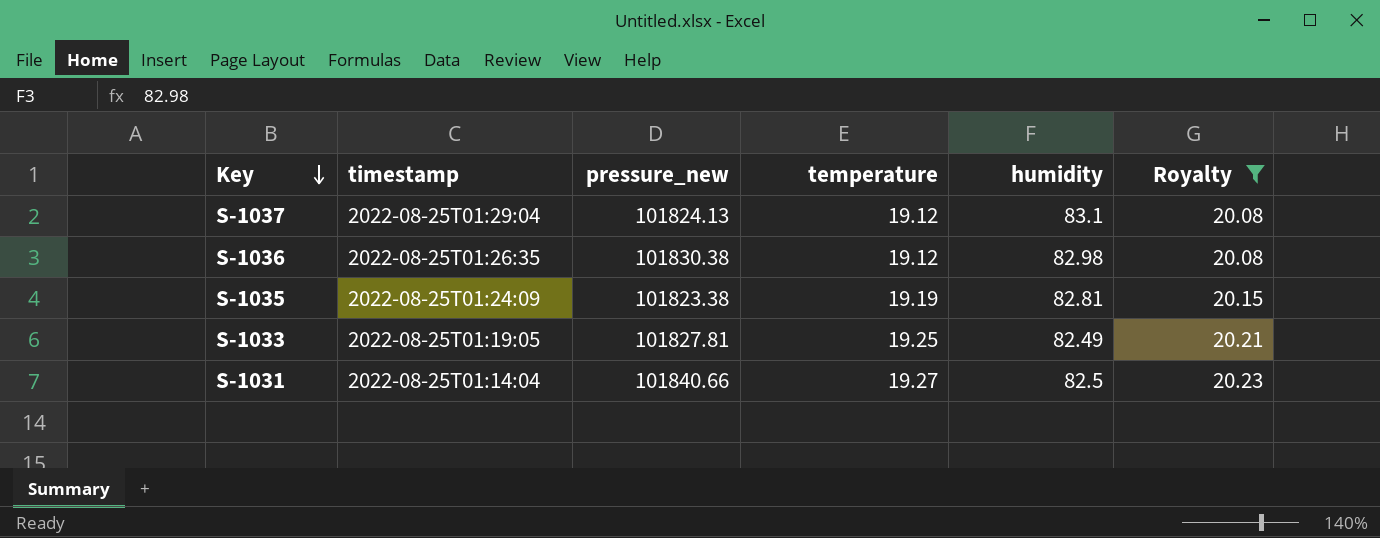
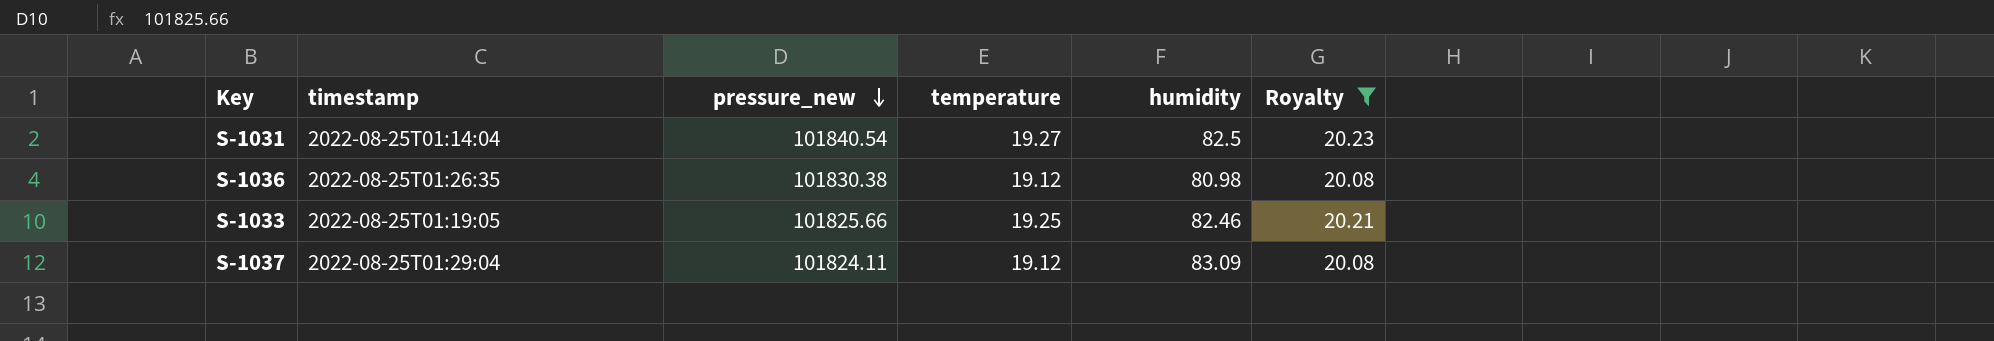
row order: Key descending -> pressure_new descending
row S-1035: 2022-08-25T01:24:09 | 101823.38 | 19.19 | 82.81 | 20.15 -> none
S-1031 | pressure_new: 101840.66 -> 101840.54
S-1036 | humidity: 82.98 -> 80.98
S-1033 | pressure_new: 101827.81 -> 101825.66
S-1033 | humidity: 82.49 -> 82.46
S-1037 | pressure_new: 101824.13 -> 101824.11
S-1037 | humidity: 83.1 -> 83.09

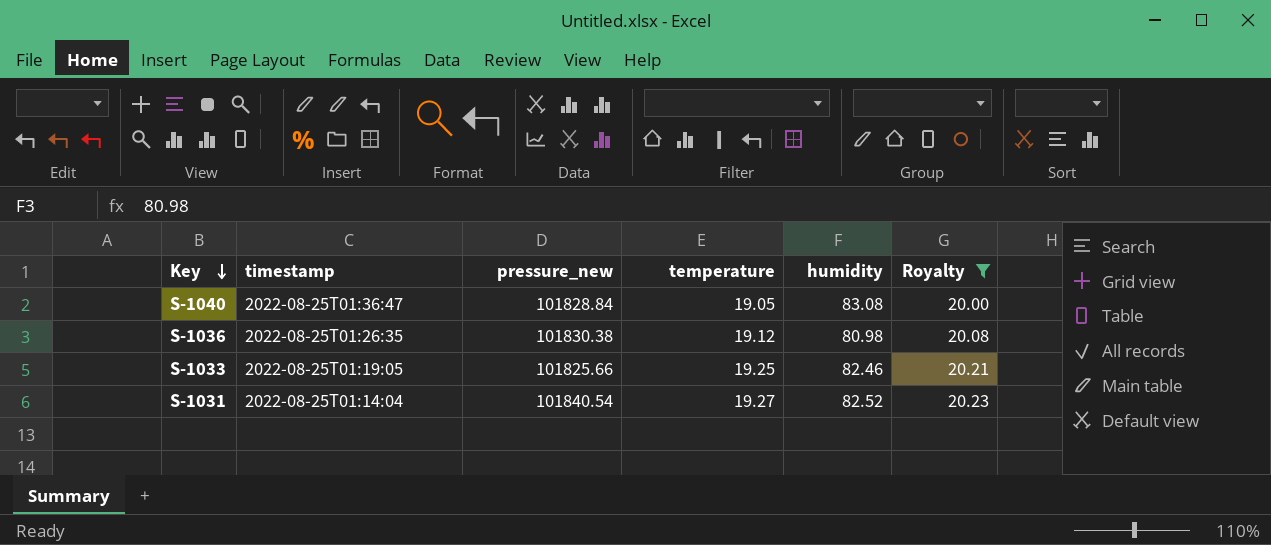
row order: pressure_new descending -> Key descending
row S-1037: 2022-08-25T01:29:04 | 101824.11 | 19.12 | 83.09 | 20.08 -> none
row S-1040: none -> 2022-08-25T01:36:47 | 101828.84 | 19.05 | 83.08 | 20.00
S-1031 | humidity: 82.5 -> 82.52

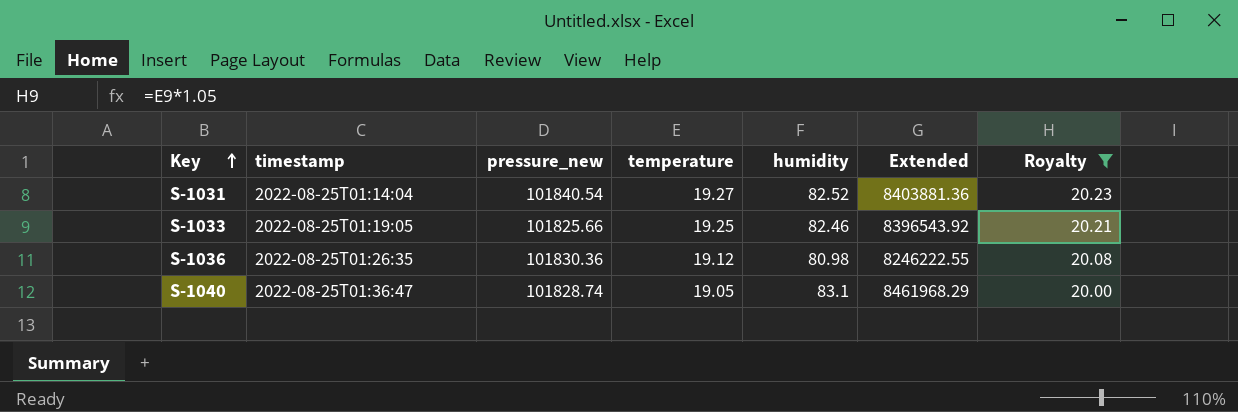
row order: Key descending -> Key ascending
column Extended | formula: none -> [pressure_new] * [humidity]
S-1036 | pressure_new: 101830.38 -> 101830.36
S-1040 | pressure_new: 101828.84 -> 101828.74
S-1040 | humidity: 83.08 -> 83.1

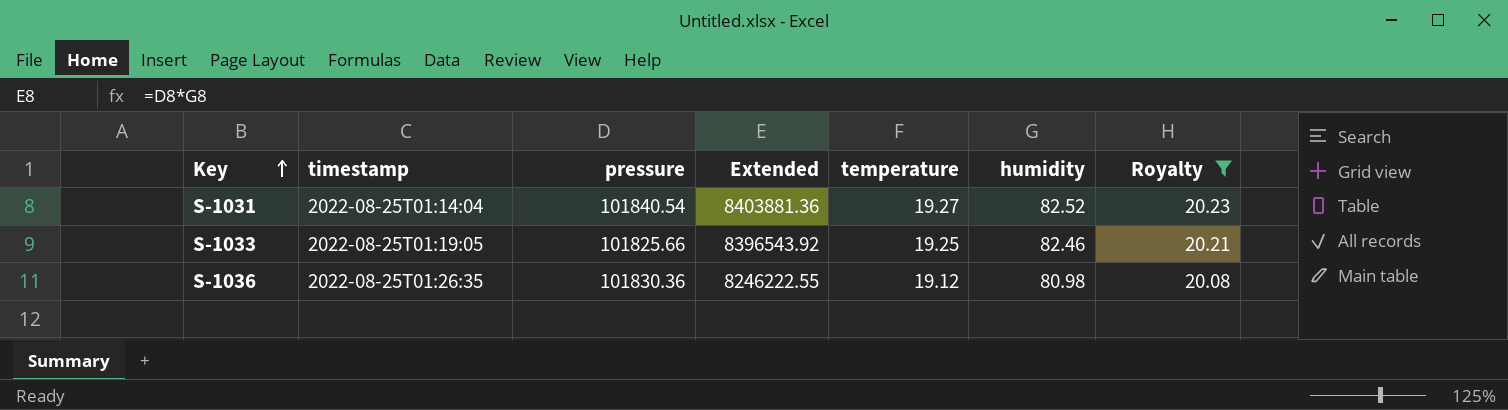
column name: pressure_new -> pressure
column Extended | position: 6 -> 4
row S-1040: 2022-08-25T01:36:47 | 101828.74 | 19.05 | 83.1 | 8461968.29 | 20.00 -> none

